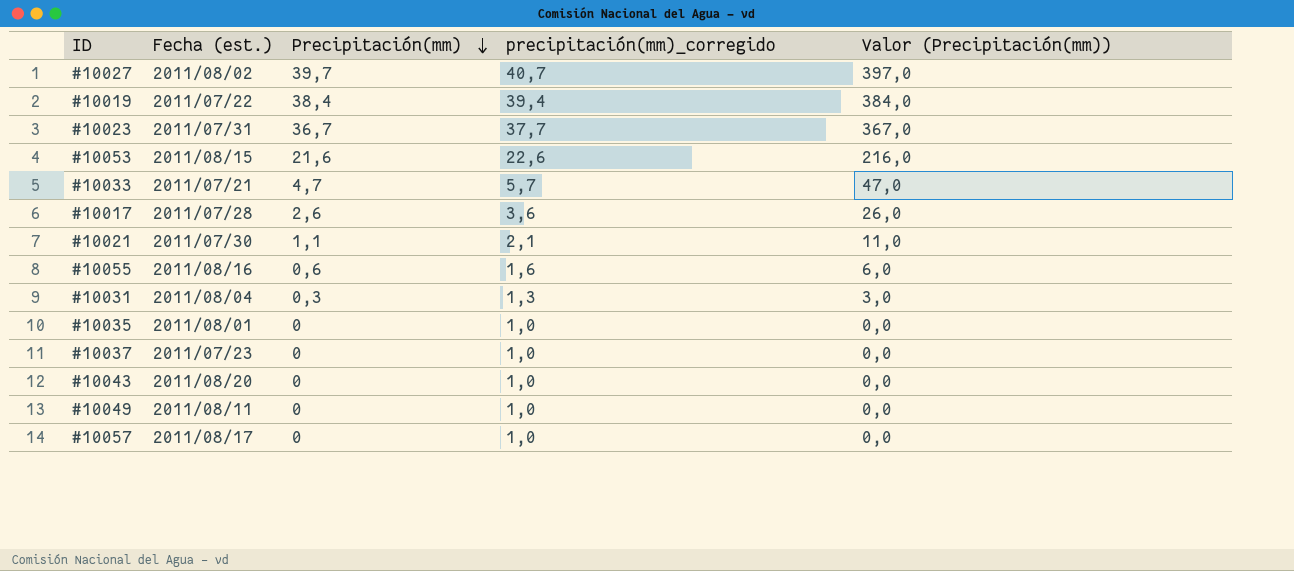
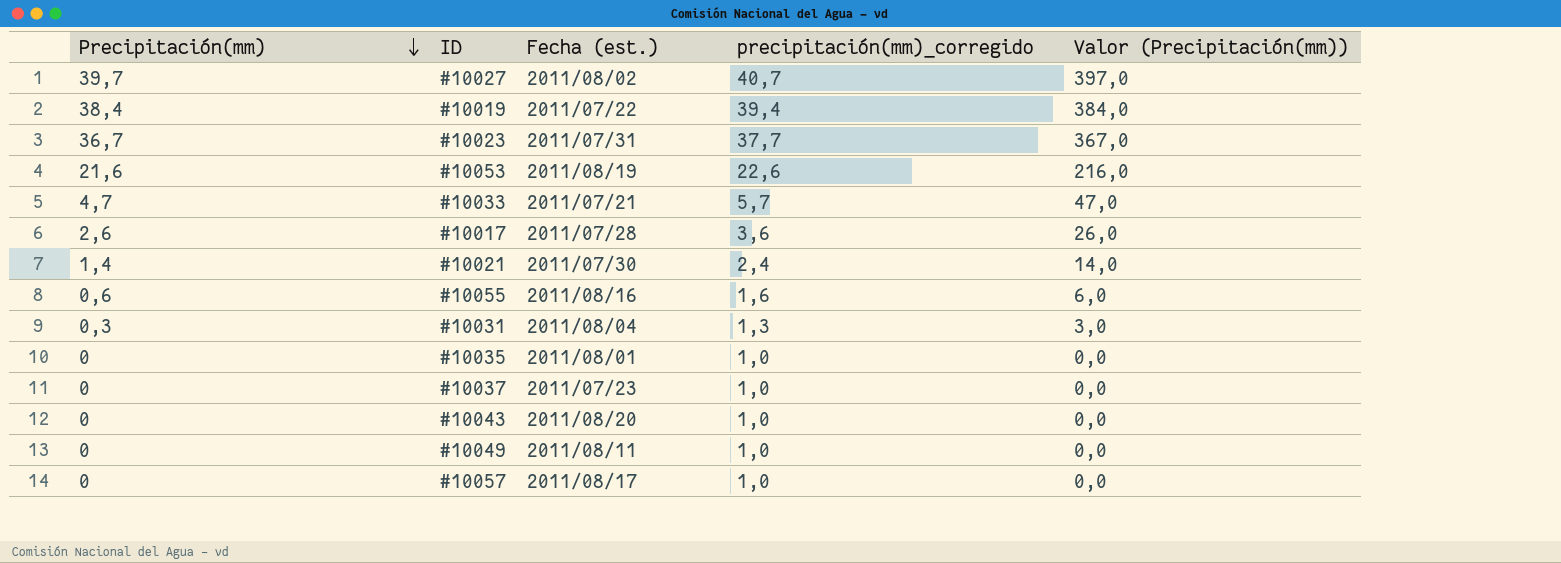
column Precipitación(mm) | position: 3 -> 1
#10053 | Fecha (est.): 2011/08/15 -> 2011/08/19
#10021 | Precipitación(mm): 1,1 -> 1,4
#10021 | precipitación(mm)_corregido: 2,1 -> 2,4
#10021 | Valor (Precipitación(mm)): 11,0 -> 14,0

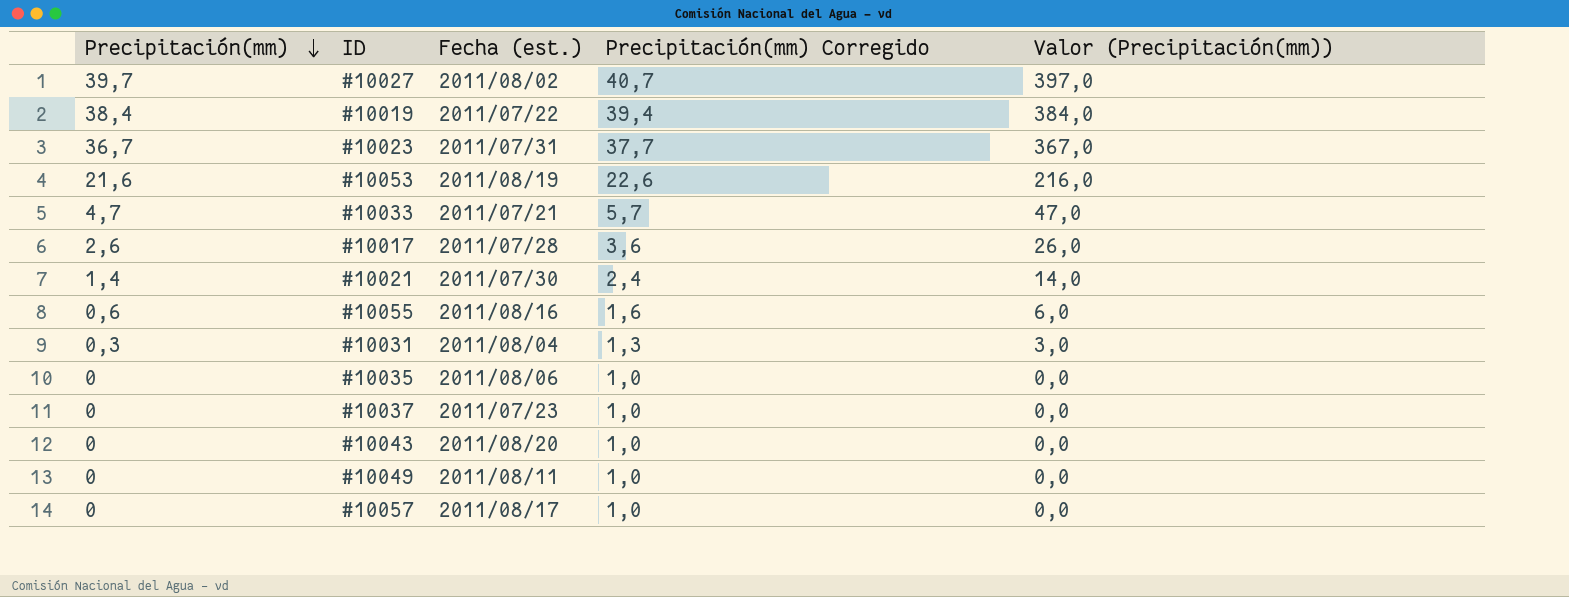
column name: precipitación(mm)_corregido -> Precipitación(mm) Corregido
#10035 | Fecha (est.): 2011/08/01 -> 2011/08/06

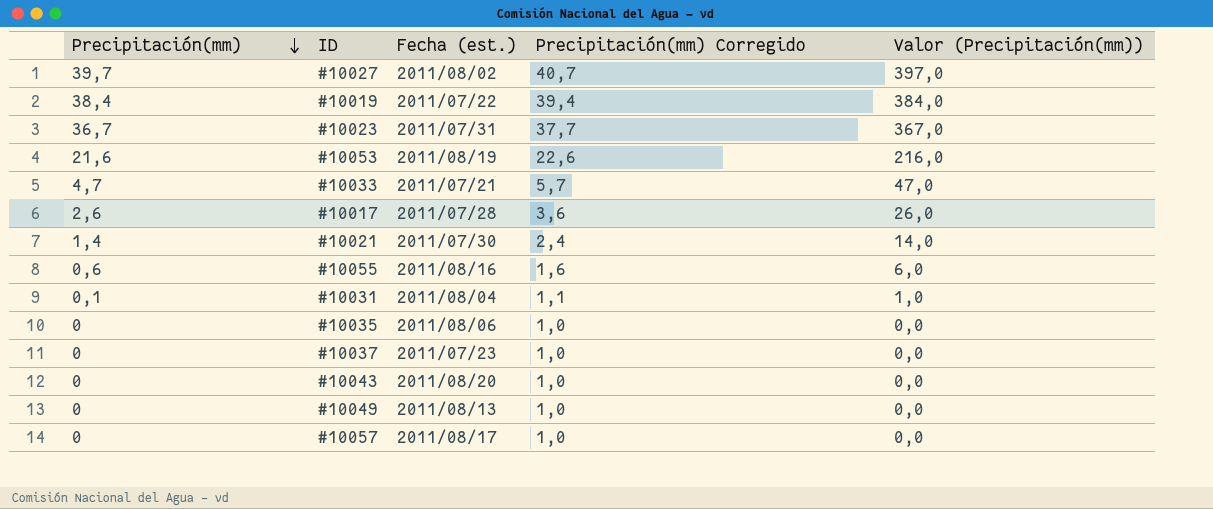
#10031 | Precipitación(mm): 0,3 -> 0,1
#10031 | Precipitación(mm) Corregido: 1,3 -> 1,1
#10031 | Valor (Precipitación(mm)): 3,0 -> 1,0
#10049 | Fecha (est.): 2011/08/11 -> 2011/08/13

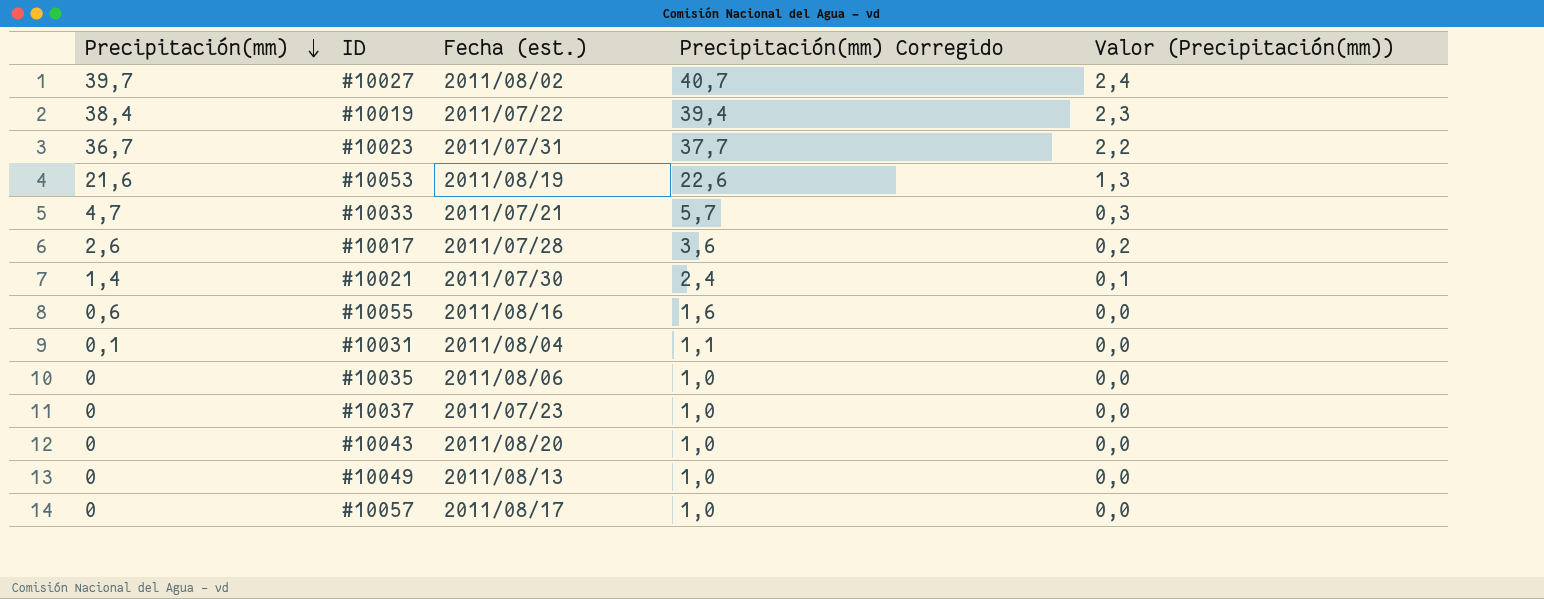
column Valor (Precipitación(mm)) | formula: [Precipitación(mm)] * 10 -> [Precipitación(mm)] * 0,06

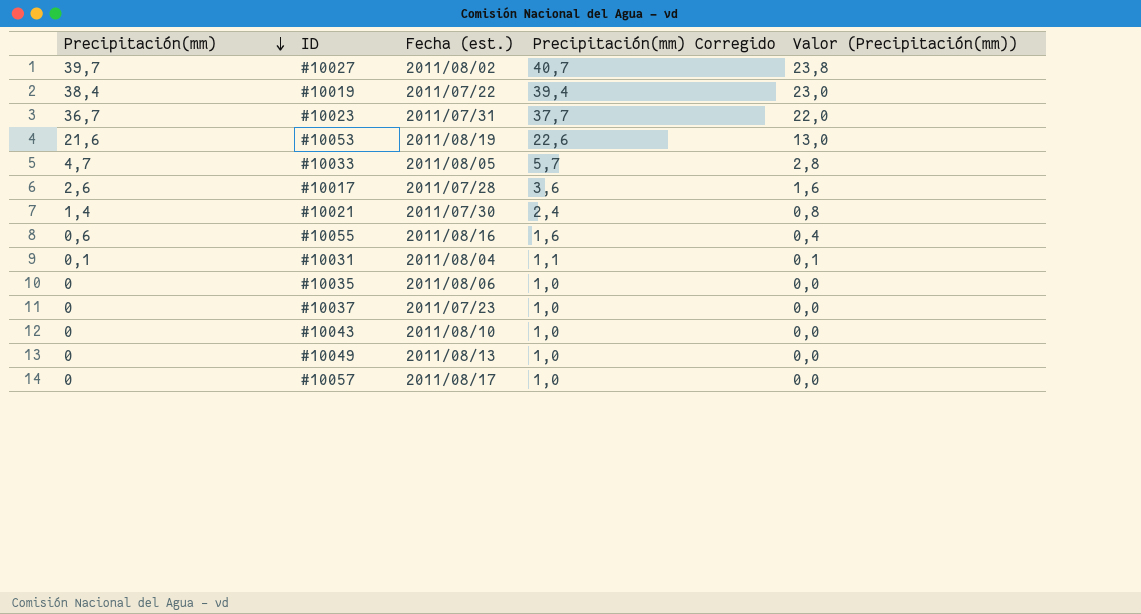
column Valor (Precipitación(mm)) | formula: [Precipitación(mm)] * 0,06 -> [Precipitación(mm)] * 0,6
#10033 | Fecha (est.): 2011/07/21 -> 2011/08/05
#10043 | Fecha (est.): 2011/08/20 -> 2011/08/10

